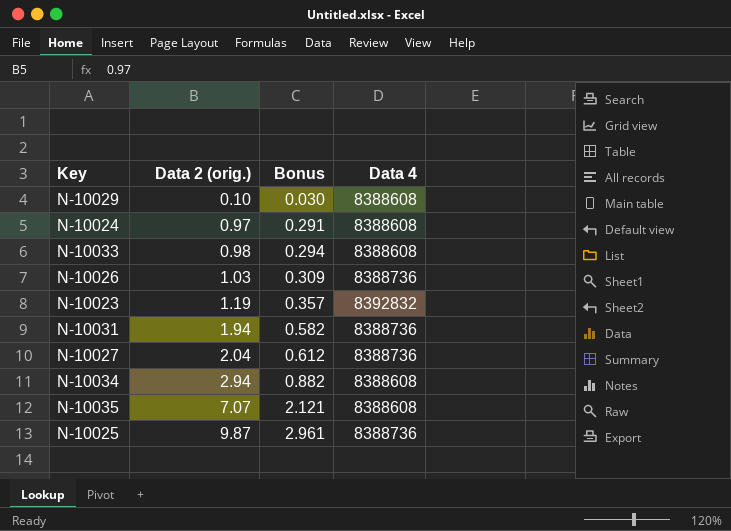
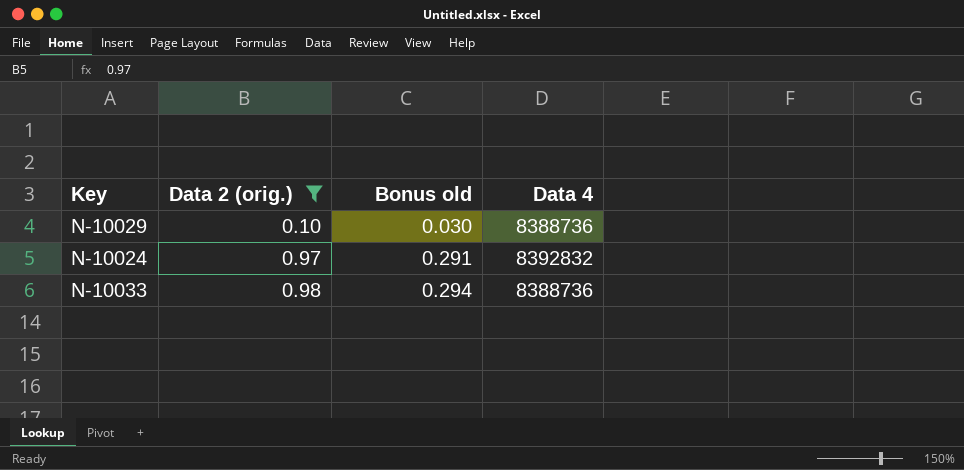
filter: none -> Data 2 (orig.) <= 0.98
column name: Bonus -> Bonus old
N-10029 | Data 4: 8388608 -> 8388736
N-10024 | Data 4: 8388608 -> 8392832
N-10033 | Data 4: 8388608 -> 8388736

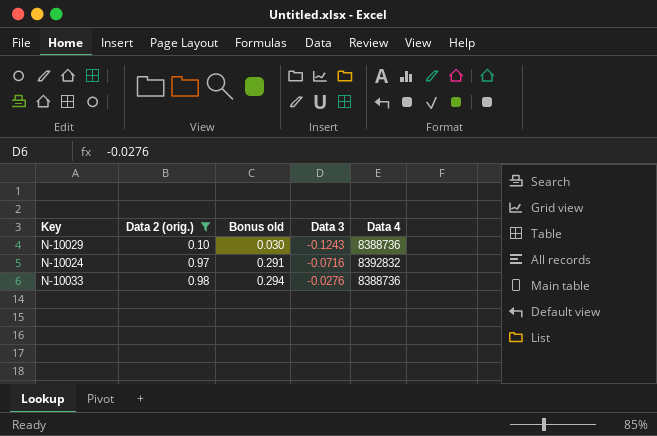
column Data 3 | position: none -> 4

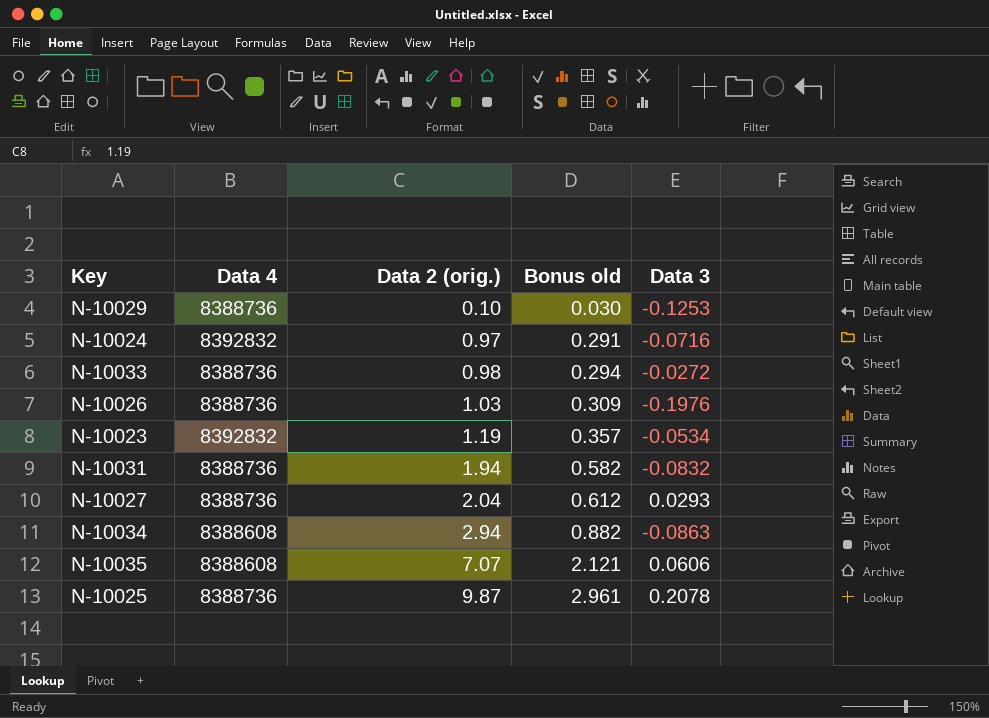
filter: Data 2 (orig.) <= 0.98 -> none
column Data 4 | position: 5 -> 2
N-10029 | Data 3: -0.1243 -> -0.1253
N-10033 | Data 3: -0.0276 -> -0.0272

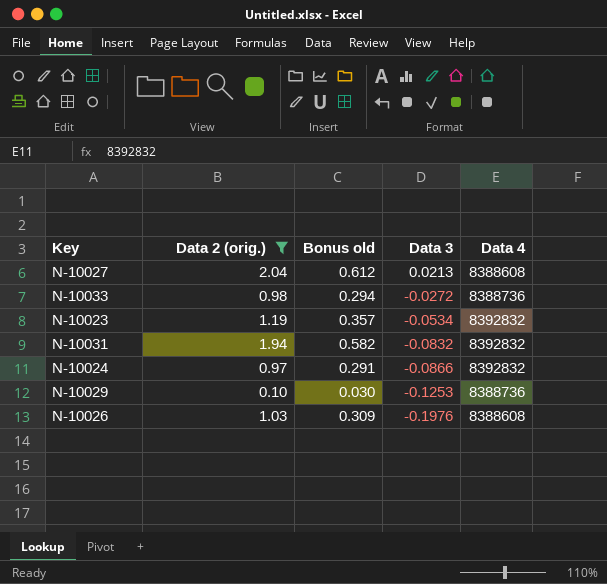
filter: none -> Data 2 (orig.) <= 2.04
row order: Data 2 (orig.) ascending -> Data 3 descending
column Data 4 | position: 2 -> 5
N-10027 | Data 3: 0.0293 -> 0.0213
N-10027 | Data 4: 8388736 -> 8388608
N-10031 | Data 4: 8388736 -> 8392832
N-10024 | Data 3: -0.0716 -> -0.0866
N-10026 | Data 4: 8388736 -> 8388608

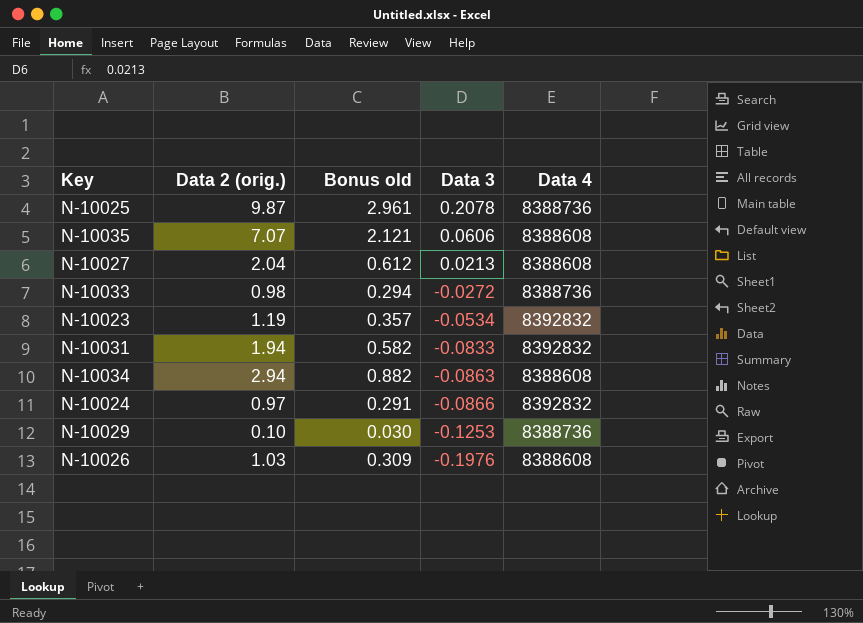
filter: Data 2 (orig.) <= 2.04 -> none
N-10031 | Data 3: -0.0832 -> -0.0833

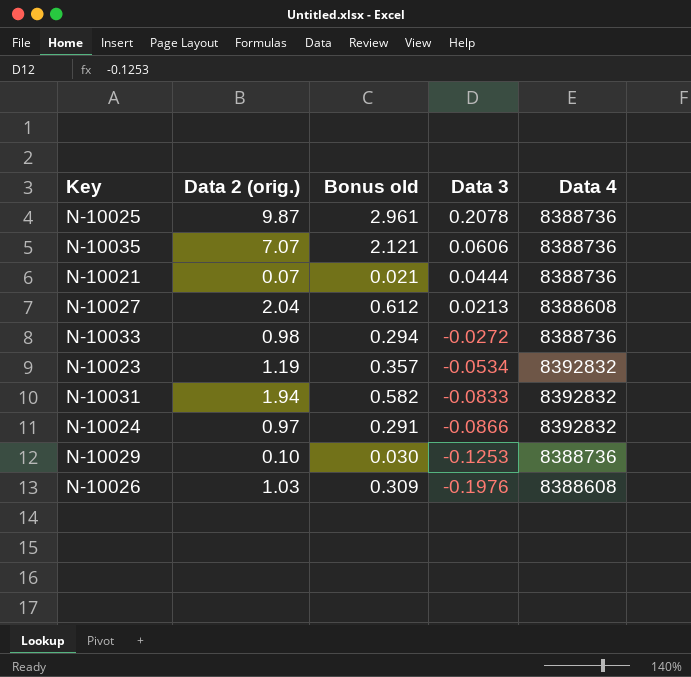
row N-10034: 2.94 | 0.882 | -0.0863 | 8388608 -> none
N-10035 | Data 4: 8388608 -> 8388736
row N-10021: none -> 0.07 | 0.021 | 0.0444 | 8388736

